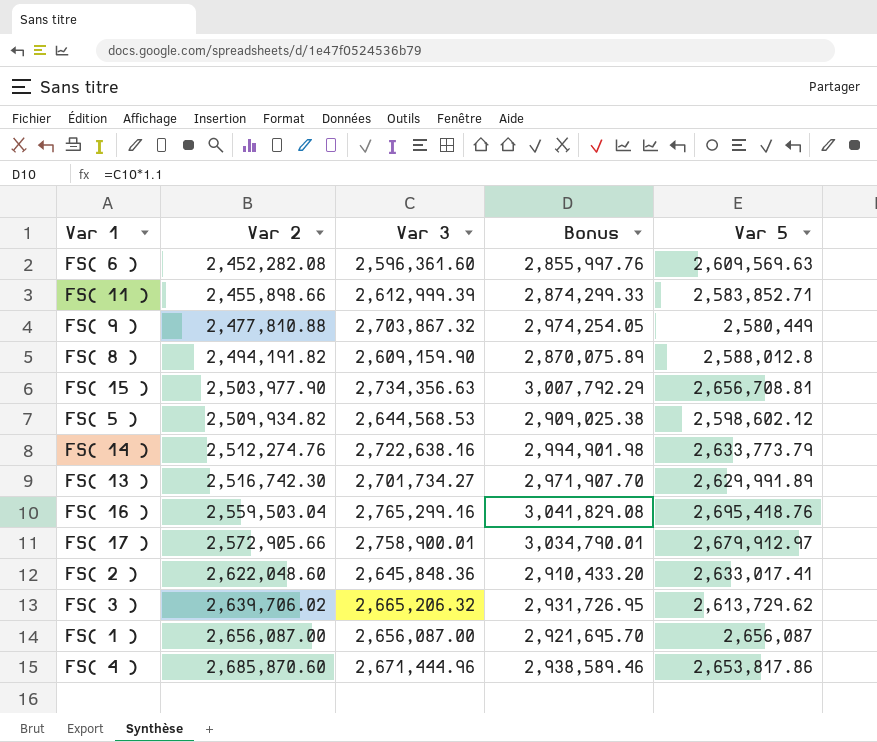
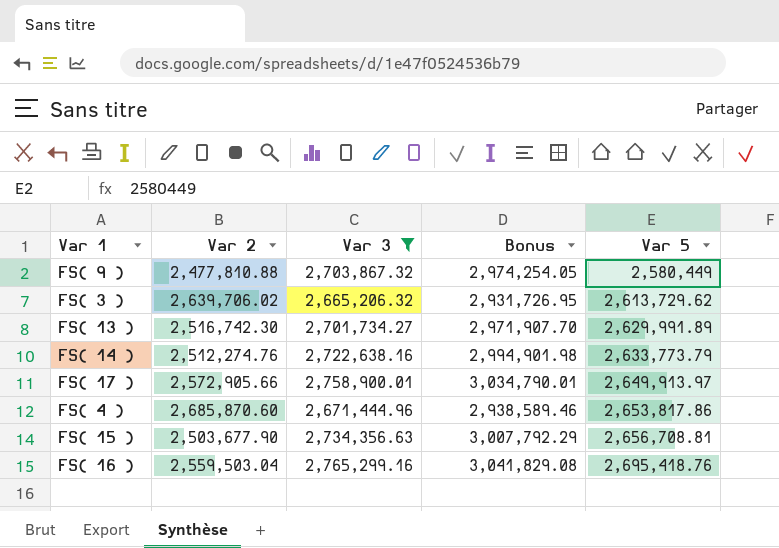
filter: none -> Var 3 >= 2,665,206.32
row order: Var 2 ascending -> Var 5 ascending
FS( 17 ) | Var 5: 2,679,912.97 -> 2,649,913.97
FS( 15 ) | Var 2: 2,503,977.90 -> 2,503,677.90

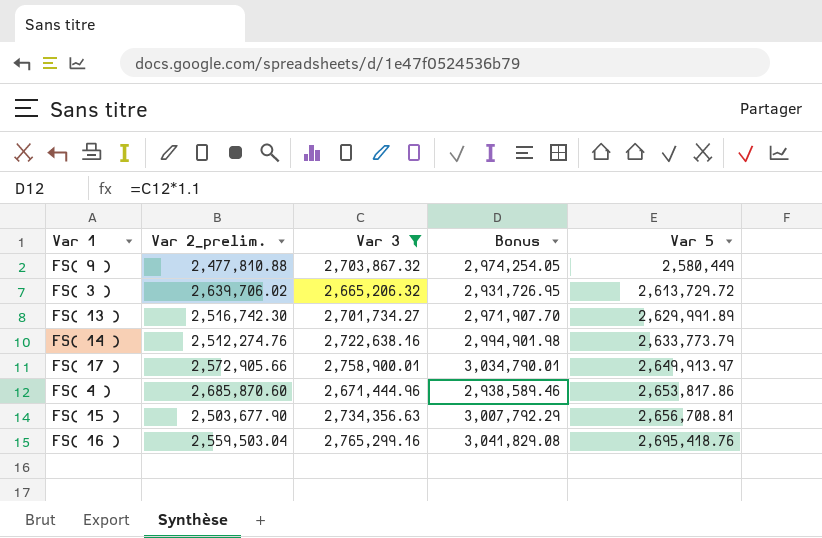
column name: Var 2 -> Var 2_prelim.
FS( 3 ) | Var 5: 2,613,729.62 -> 2,613,729.72

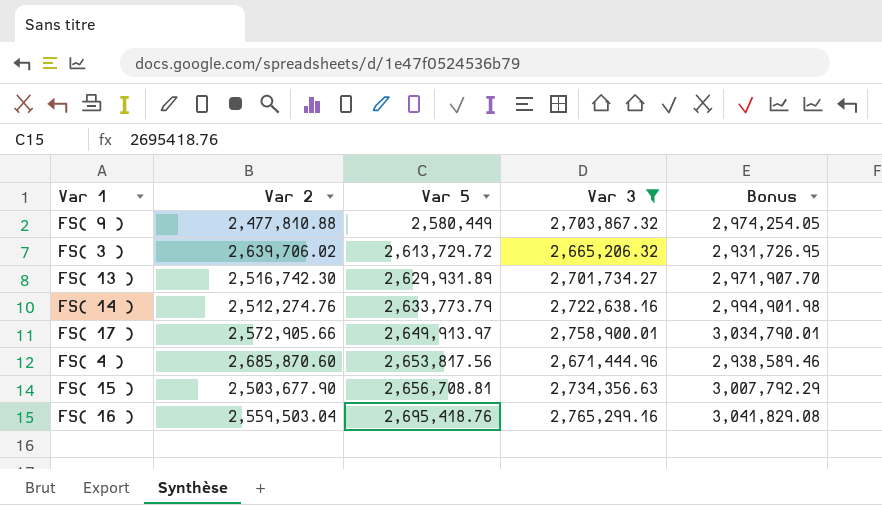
column name: Var 2_prelim. -> Var 2
column Var 5 | position: 5 -> 3
FS( 13 ) | Var 5: 2,629,991.89 -> 2,629,931.89
FS( 4 ) | Var 5: 2,653,817.86 -> 2,653,817.56

